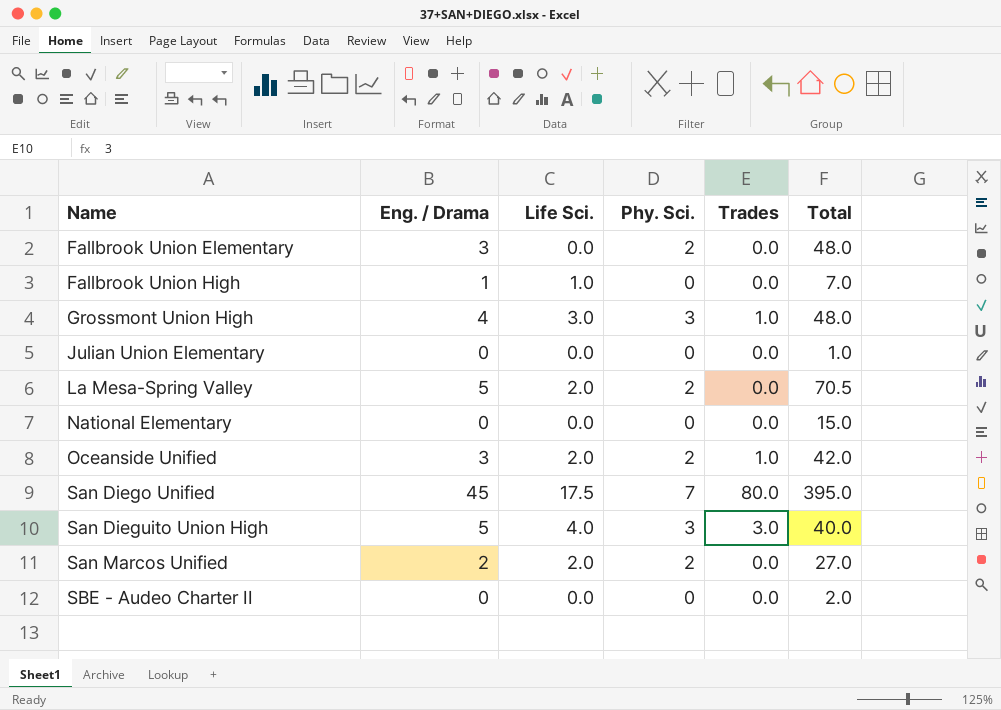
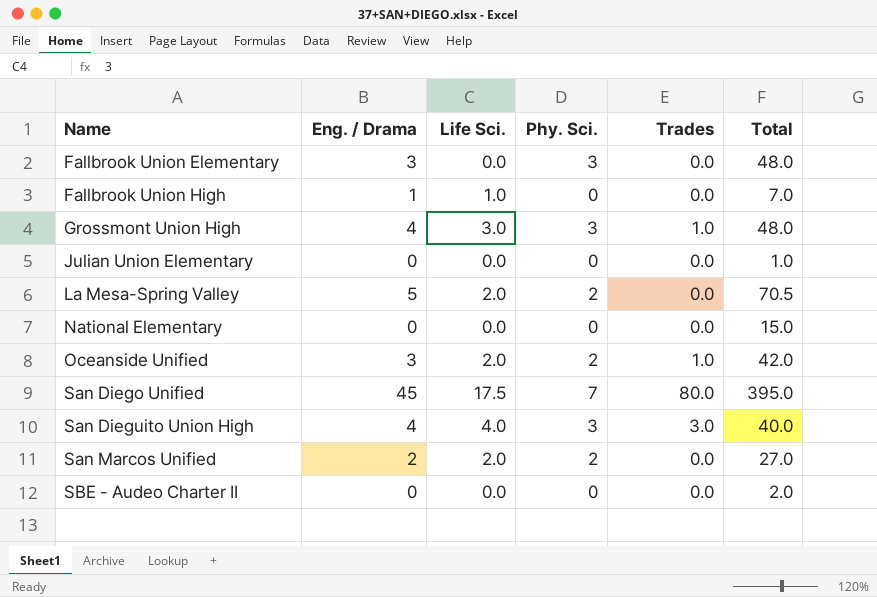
Fallbrook Union Elementary | Phy. Sci.: 2 -> 3
San Dieguito Union High | Eng. / Drama: 5 -> 4

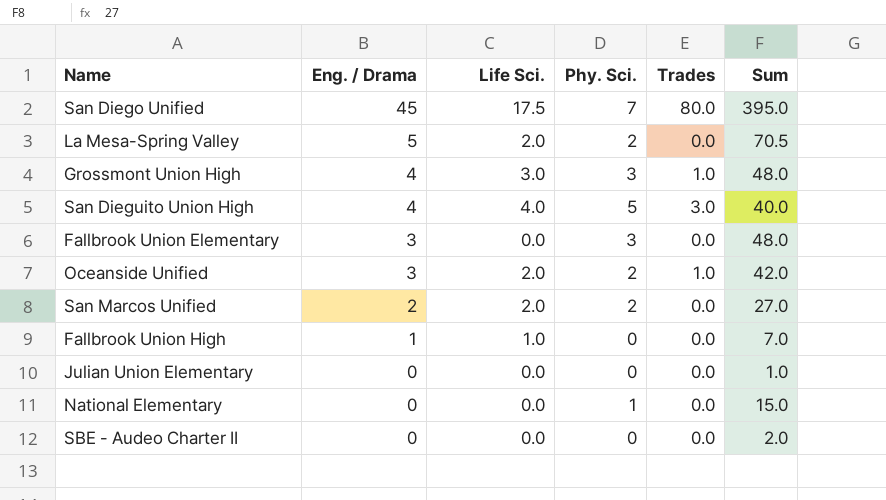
row order: Name ascending -> Eng. / Drama descending
column name: Total -> Sum
San Dieguito Union High | Phy. Sci.: 3 -> 5
National Elementary | Phy. Sci.: 0 -> 1

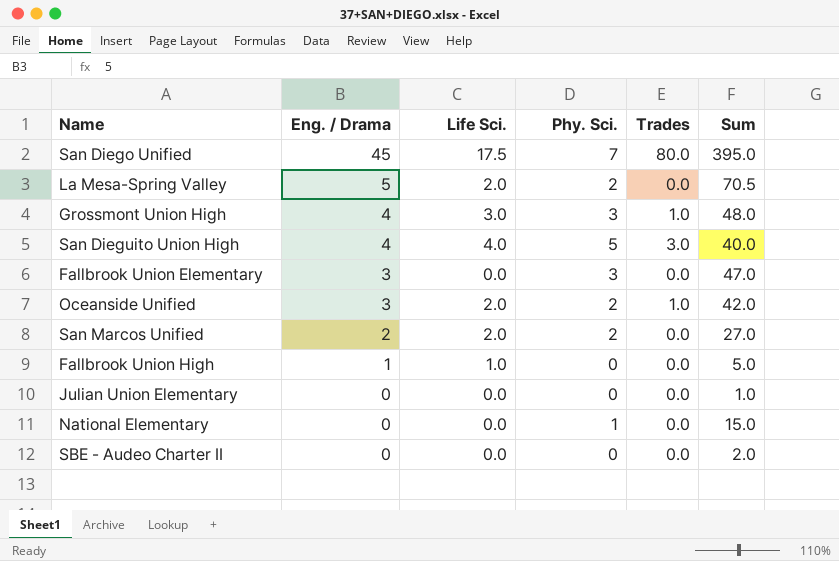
Fallbrook Union Elementary | Sum: 48.0 -> 47.0
Fallbrook Union High | Sum: 7.0 -> 5.0

